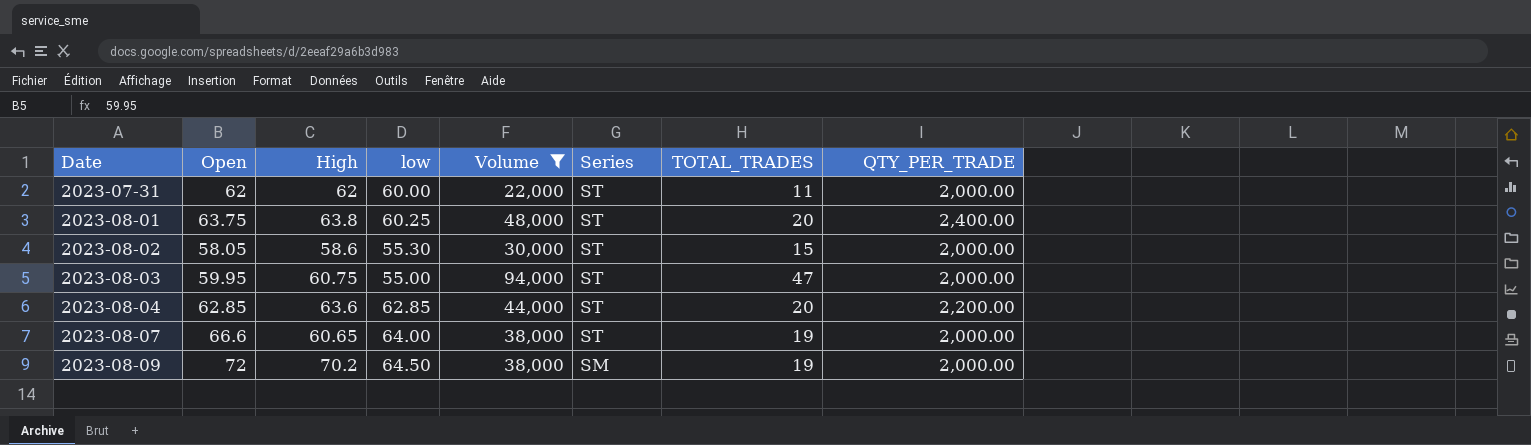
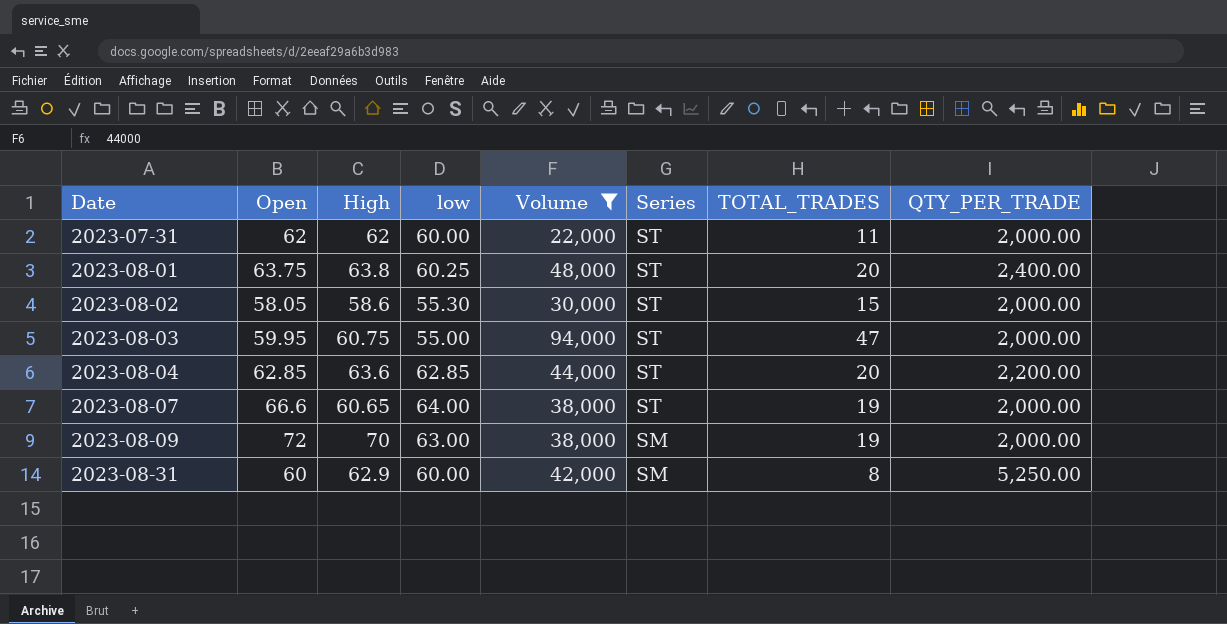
2023-08-09 | High: 70.2 -> 70
2023-08-09 | low: 64.50 -> 63.00
row 2023-08-31: none -> 60 | 62.9 | 60.00 | 42,000 | SM | 8 | 5,250.00

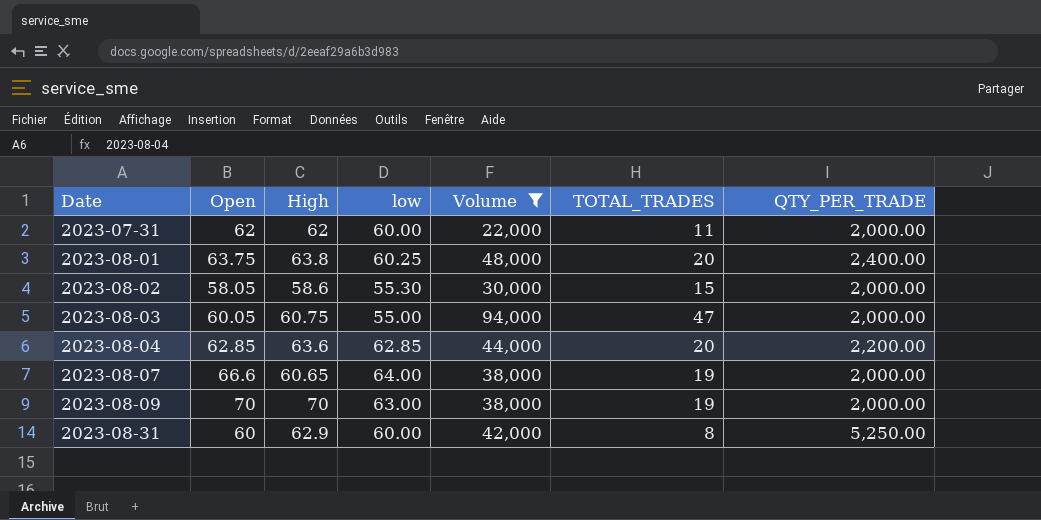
column Series | position: 6 -> none
2023-08-03 | Open: 59.95 -> 60.05
2023-08-09 | Open: 72 -> 70

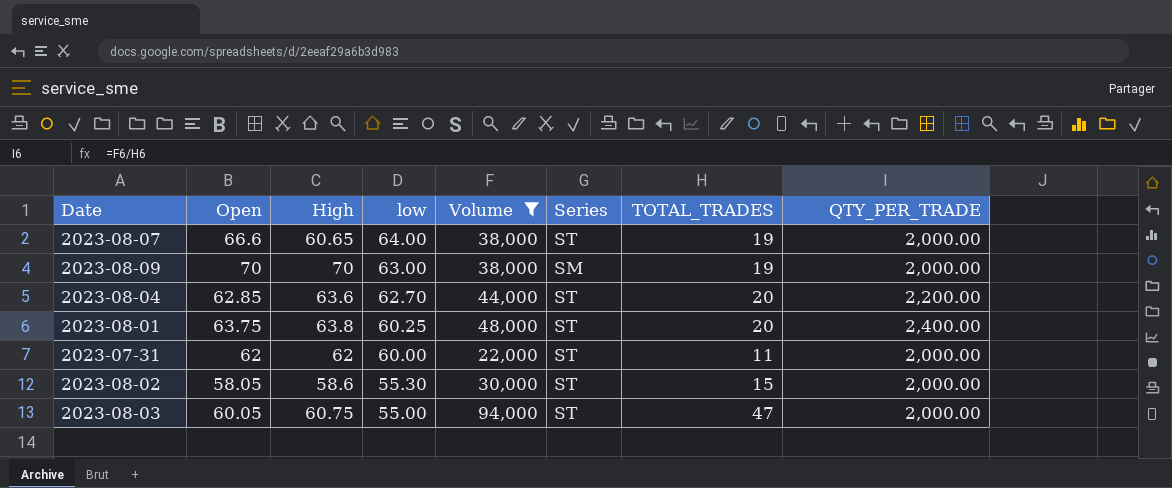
row order: Date ascending -> low descending
column Series | position: none -> 6
row 2023-08-31: 60 | 62.9 | 60.00 | 42,000 | 8 | 5,250.00 -> none
2023-08-04 | low: 62.85 -> 62.70

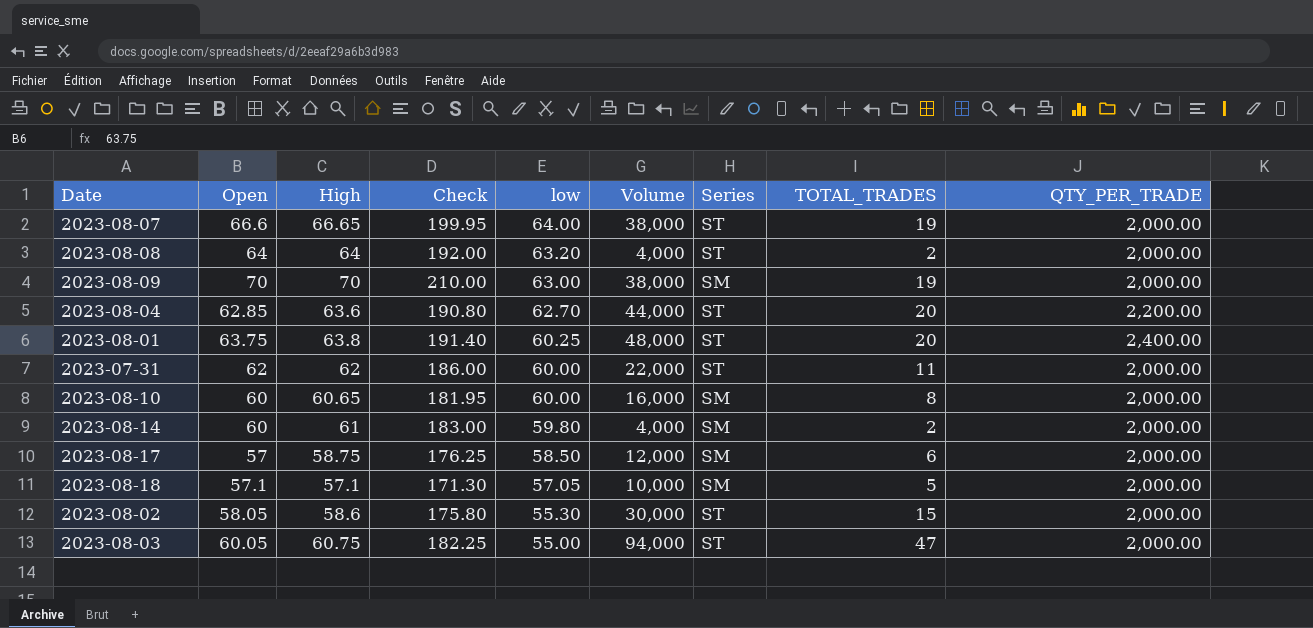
filter: Volume >= 22,000 -> none
column Check | formula: none -> [High] * 3
2023-08-07 | High: 60.65 -> 66.65

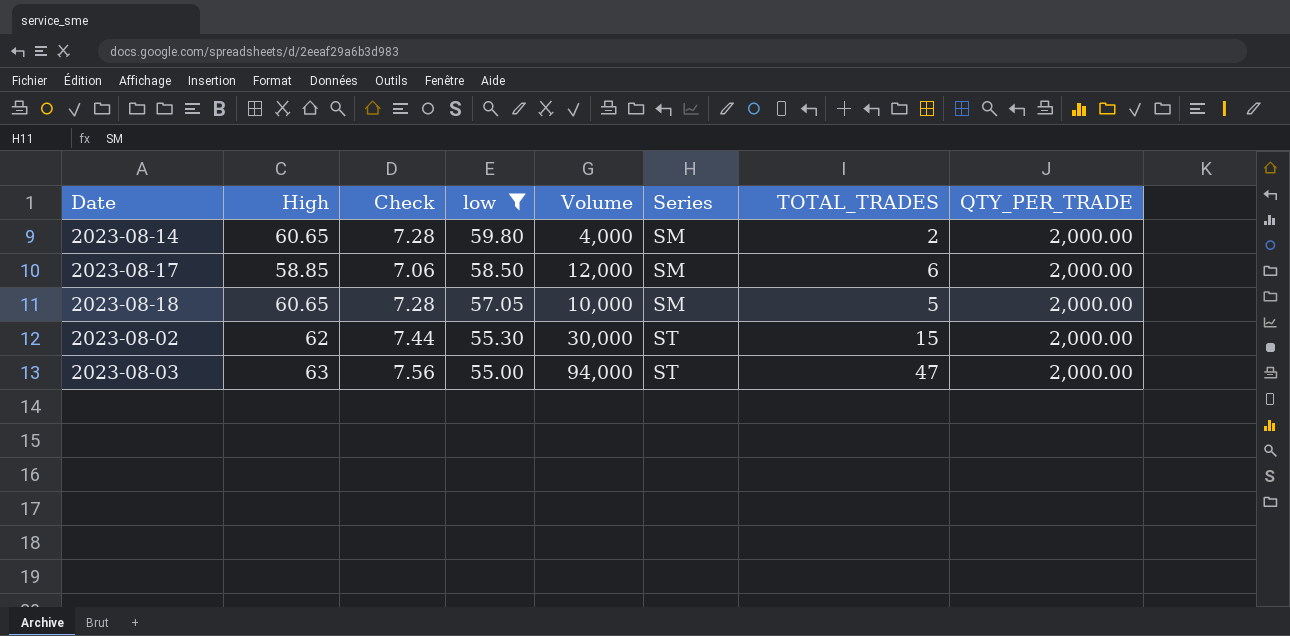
filter: none -> low <= 59.80
column Open | position: 2 -> none
column Check | formula: [High] * 3 -> [High] * 0.12
2023-08-14 | High: 61 -> 60.65
2023-08-17 | High: 58.75 -> 58.85
2023-08-18 | High: 57.1 -> 60.65
2023-08-02 | High: 58.6 -> 62
2023-08-03 | High: 60.75 -> 63

